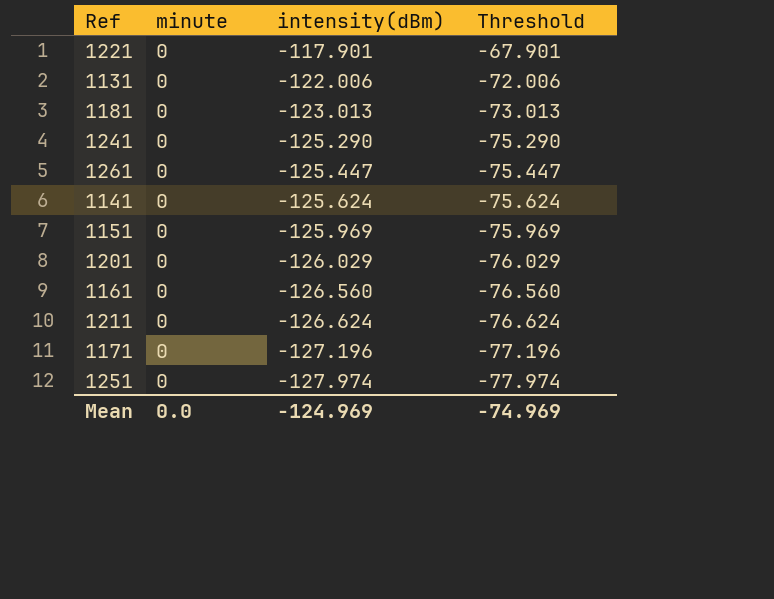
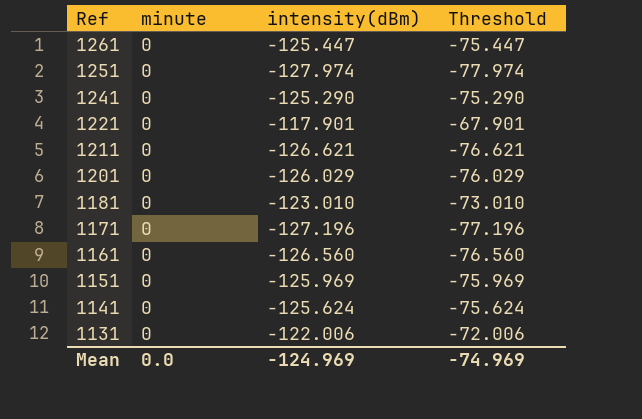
row order: intensity(dBm) descending -> Ref descending
1211 | intensity(dBm): -126.624 -> -126.621
1211 | Threshold: -76.624 -> -76.621
1181 | intensity(dBm): -123.013 -> -123.010
1181 | Threshold: -73.013 -> -73.010

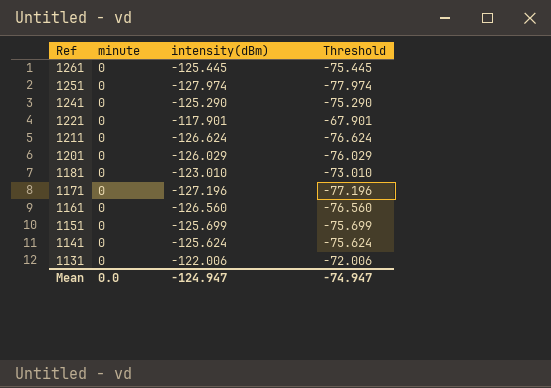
1261 | intensity(dBm): -125.447 -> -125.445
1261 | Threshold: -75.447 -> -75.445
1211 | intensity(dBm): -126.621 -> -126.624
1211 | Threshold: -76.621 -> -76.624
1151 | intensity(dBm): -125.969 -> -125.699
1151 | Threshold: -75.969 -> -75.699
Mean | intensity(dBm): -124.969 -> -124.947
Mean | Threshold: -74.969 -> -74.947

